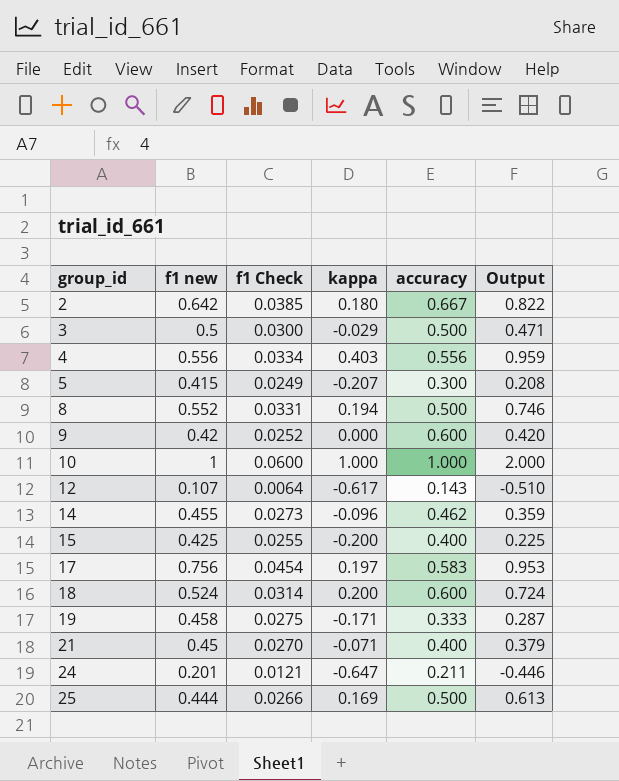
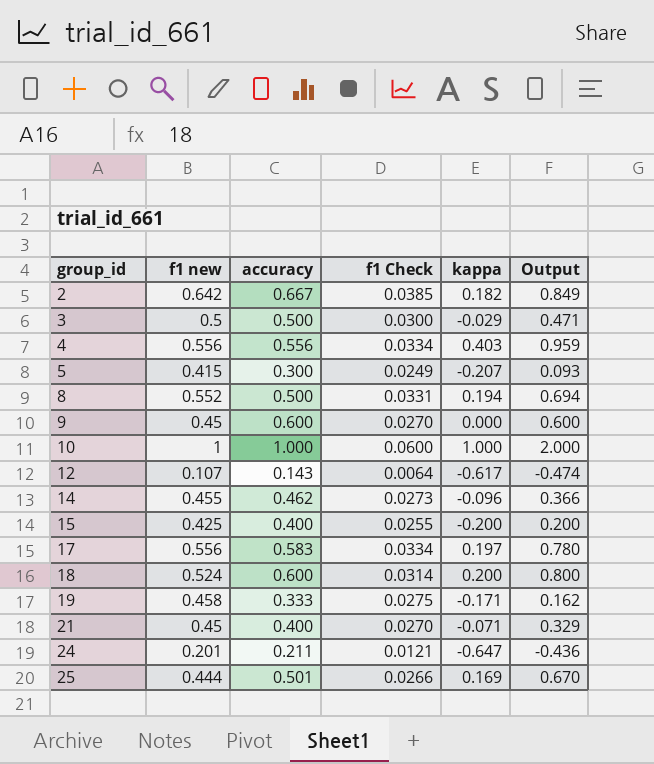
column accuracy | position: 5 -> 3
column Output | formula: [f1 new] + [kappa] -> [accuracy] + [kappa]
2 | kappa: 0.180 -> 0.182
9 | f1 new: 0.42 -> 0.45
9 | f1 Check: 0.0252 -> 0.0270
17 | f1 new: 0.756 -> 0.556
17 | f1 Check: 0.0454 -> 0.0334
25 | accuracy: 0.500 -> 0.501

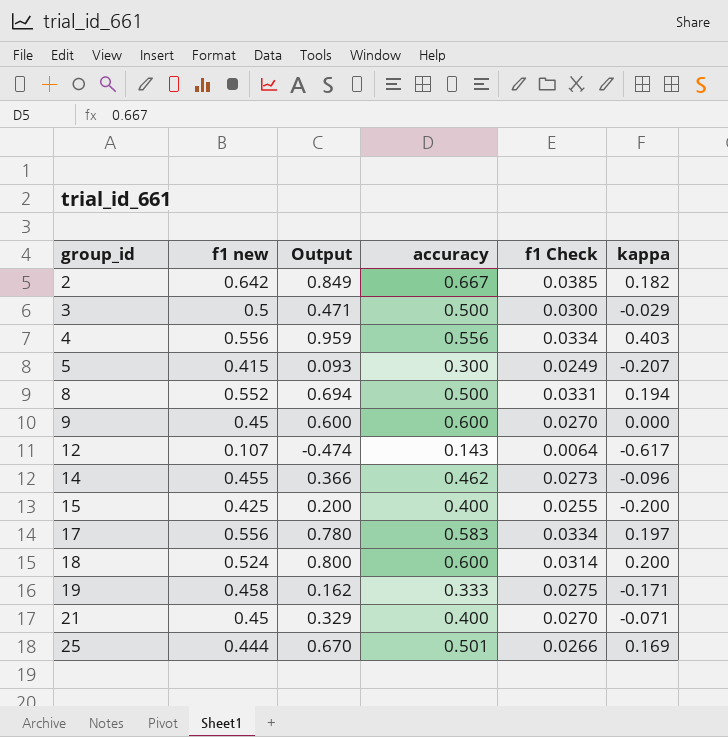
column Output | position: 6 -> 3
row 10: 1 | 1.000 | 0.0600 | 1.000 | 2.000 -> none
row 24: 0.201 | 0.211 | 0.0121 | -0.647 | -0.436 -> none

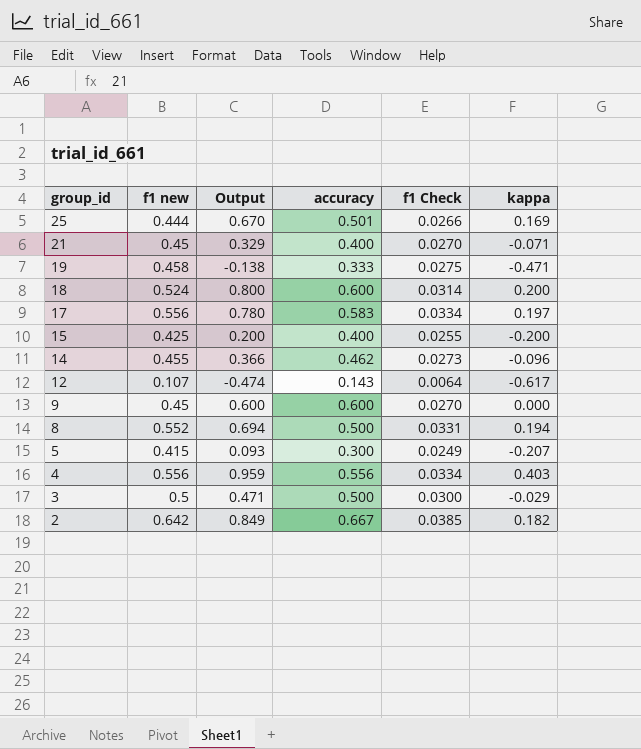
row order: group_id ascending -> group_id descending
19 | Output: 0.162 -> -0.138
19 | kappa: -0.171 -> -0.471

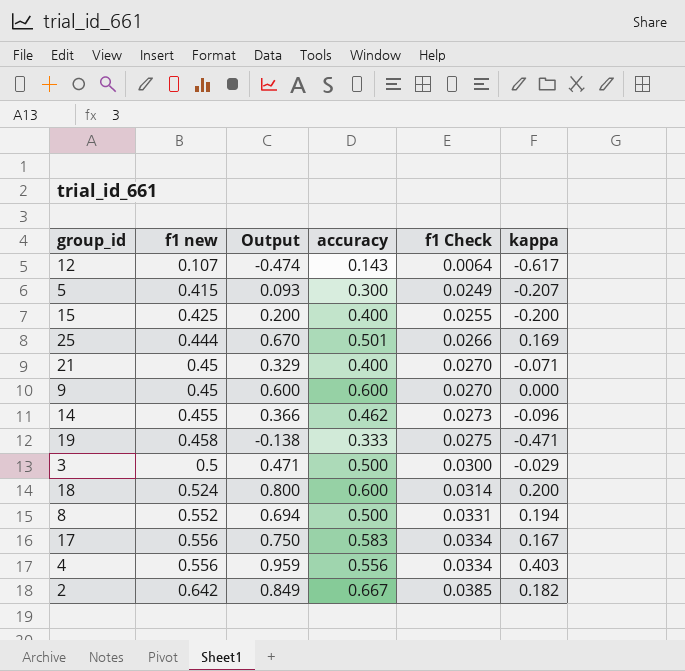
row order: group_id descending -> f1 new ascending
17 | Output: 0.780 -> 0.750
17 | kappa: 0.197 -> 0.167

